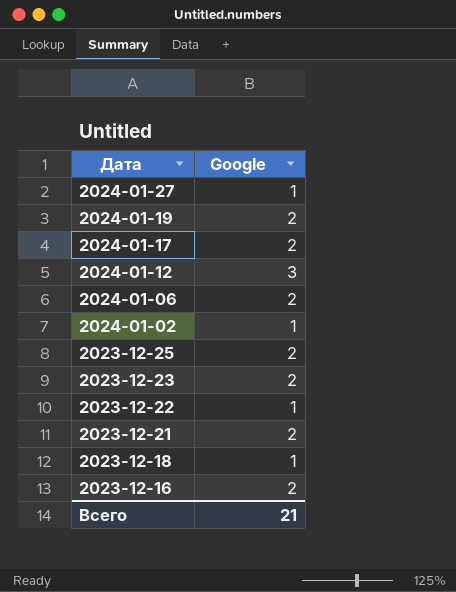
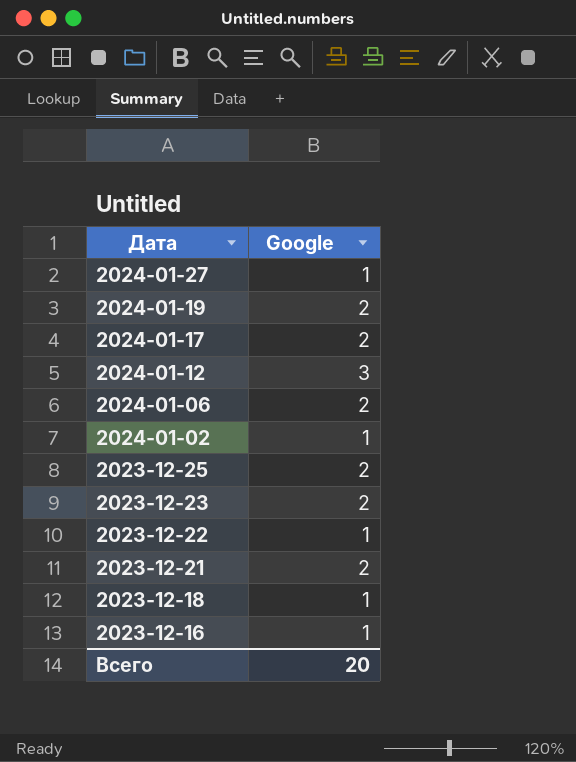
2023-12-16 | Google: 2 -> 1
Всего | Google: 21 -> 20

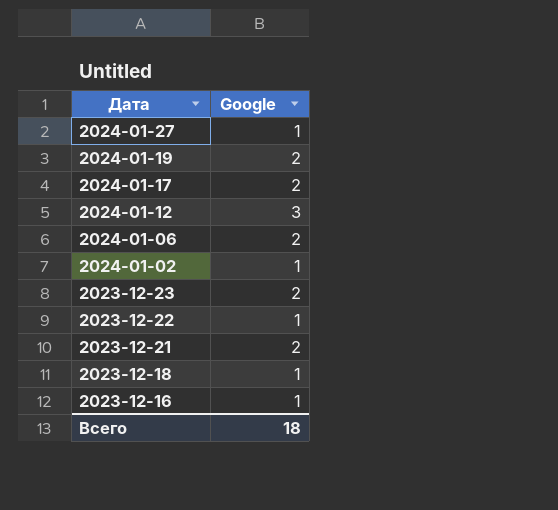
row 2023-12-25: 2 -> none
Всего | Google: 20 -> 18

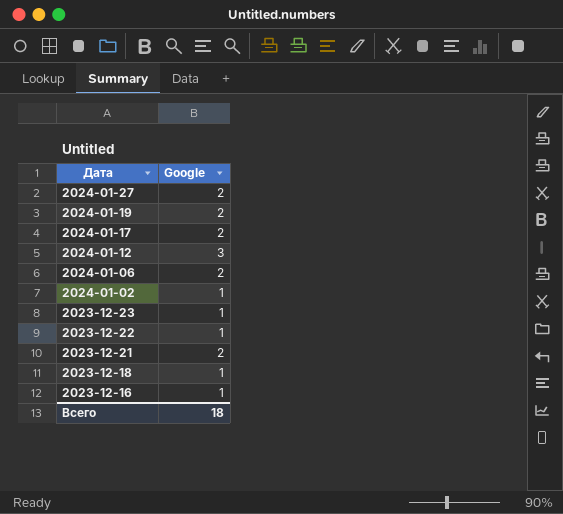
2024-01-27 | Google: 1 -> 2
2023-12-23 | Google: 2 -> 1

